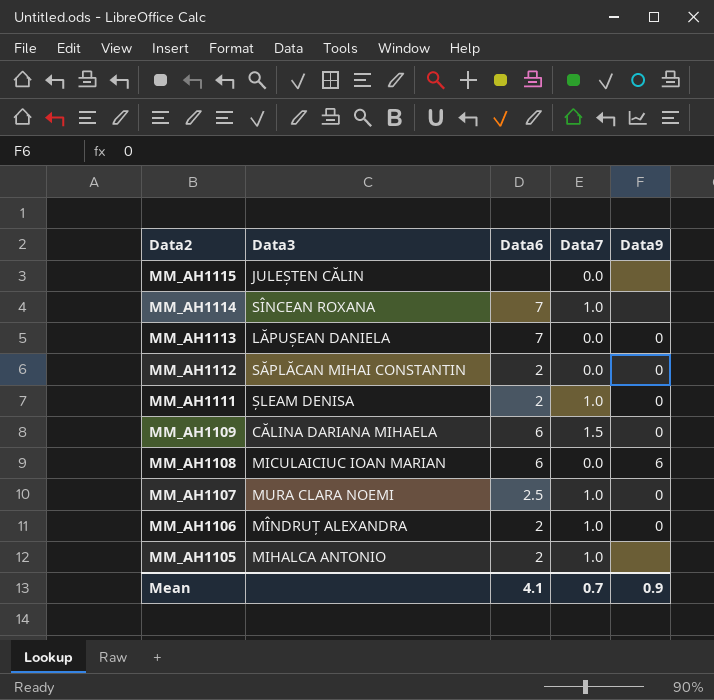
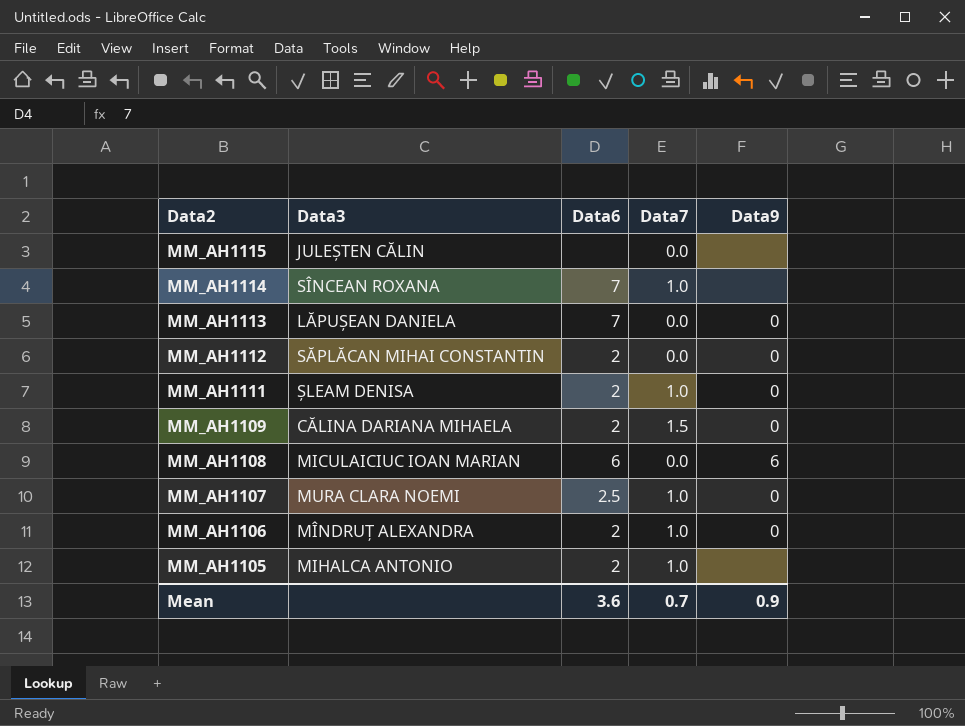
MM_AH1109 | Data6: 6 -> 2
Mean | Data6: 4.1 -> 3.6

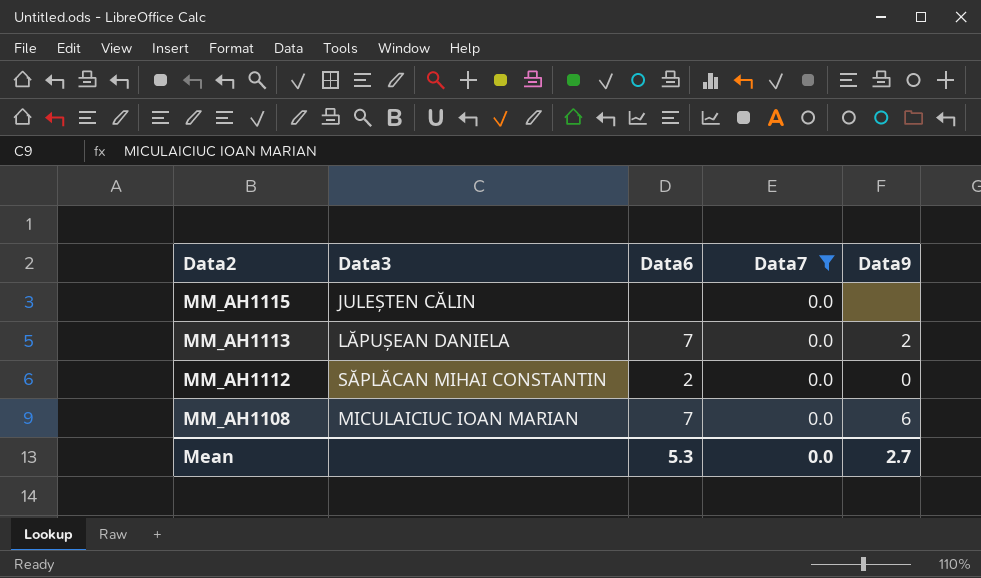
filter: none -> Data7 = 0.0
MM_AH1113 | Data9: 0 -> 2
MM_AH1108 | Data6: 6 -> 7
Mean | Data6: 3.6 -> 5.3
Mean | Data7: 0.7 -> 0.0
Mean | Data9: 0.9 -> 2.7

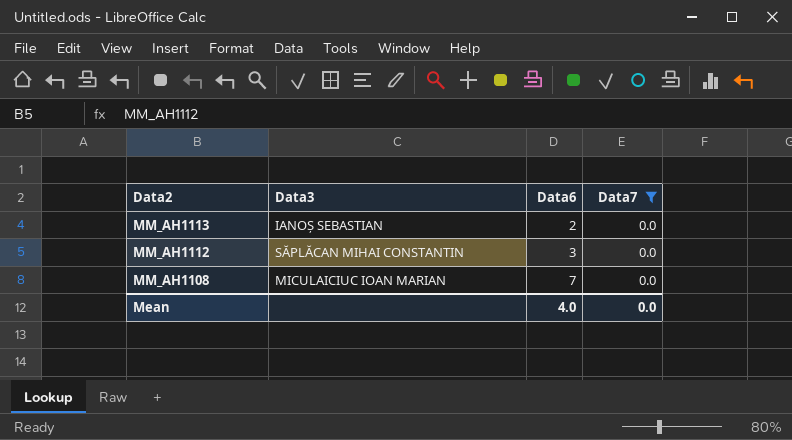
column Data9 | position: 5 -> none
row MM_AH1115: JULEȘTEN CĂLIN | none | 0.0 | none -> none
MM_AH1113 | Data3: LĂPUȘEAN DANIELA -> IANOȘ SEBASTIAN
MM_AH1113 | Data6: 7 -> 2
MM_AH1112 | Data6: 2 -> 3
Mean | Data6: 5.3 -> 4.0

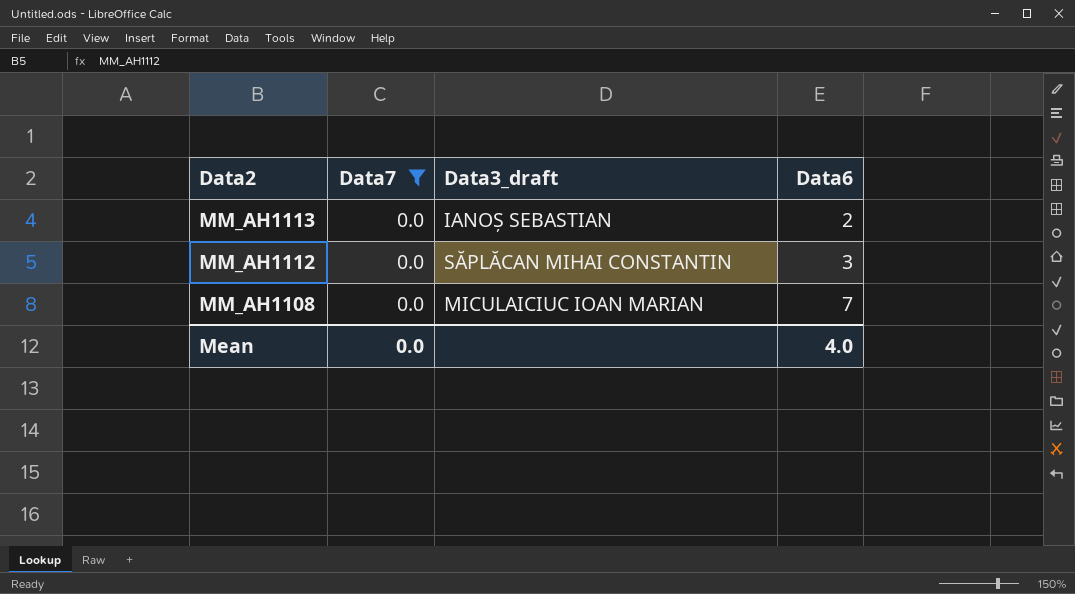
column Data7 | position: 4 -> 2
column name: Data3 -> Data3_draft

